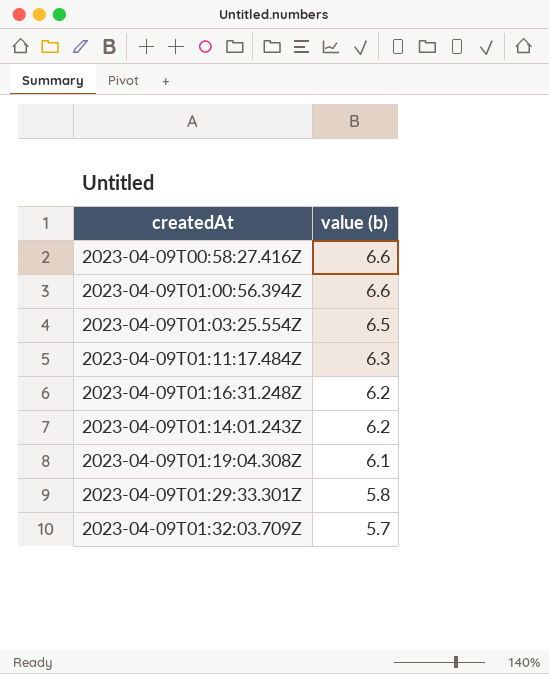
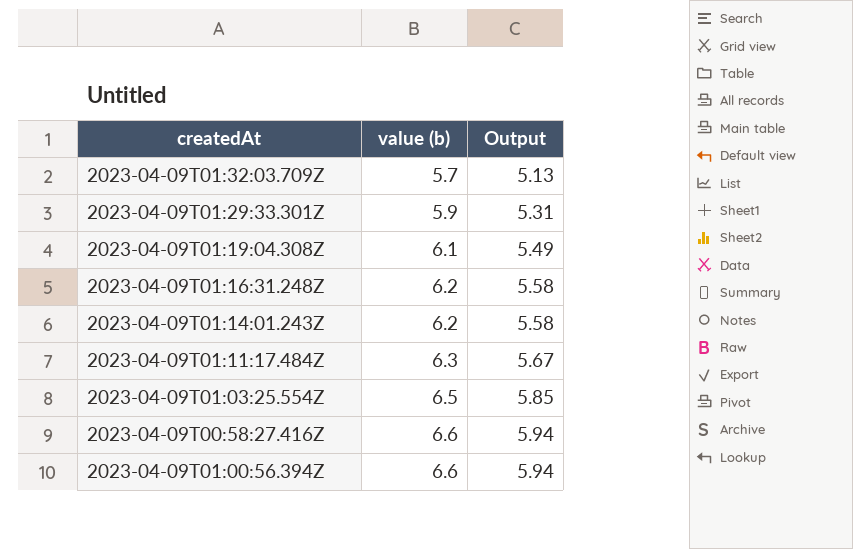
row order: value (b) descending -> value (b) ascending
column Output | formula: none -> [value (b)] * 0.9
2023-04-09T01:29:33.301Z | value (b): 5.8 -> 5.9

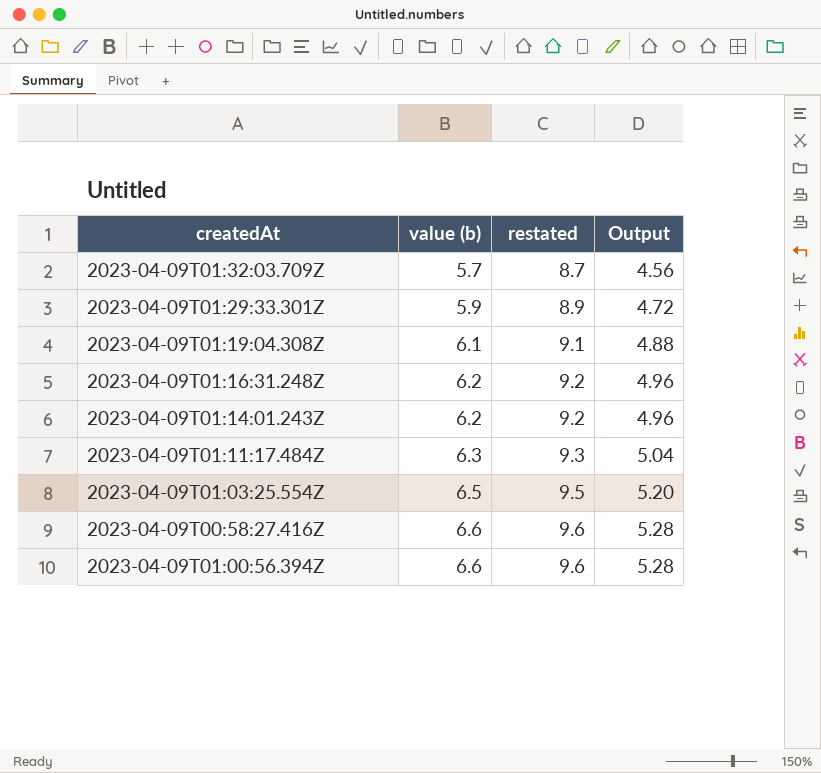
column restated | formula: none -> [value (b)] + 3
column Output | formula: [value (b)] * 0.9 -> [value (b)] * 0.8

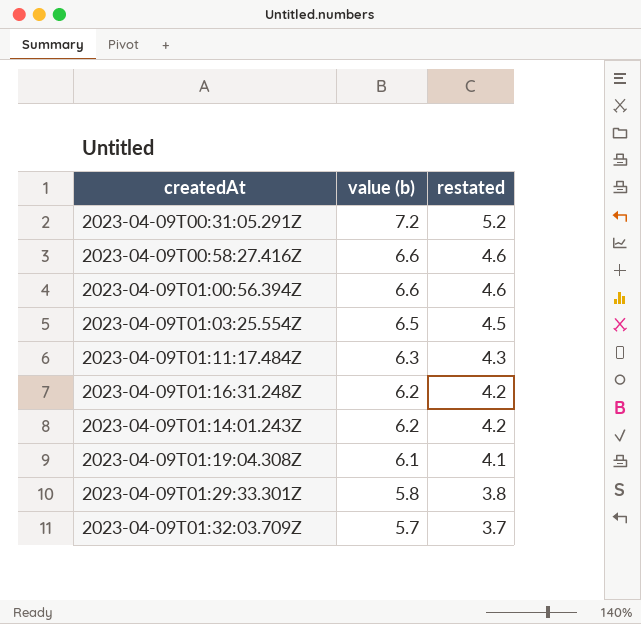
row order: value (b) ascending -> value (b) descending
column Output | formula: [value (b)] * 0.8 -> none
column restated | formula: [value (b)] + 3 -> [value (b)] - 2
row 2023-04-09T00:31:05.291Z: none -> 7.2 | 5.2
2023-04-09T01:29:33.301Z | value (b): 5.9 -> 5.8

